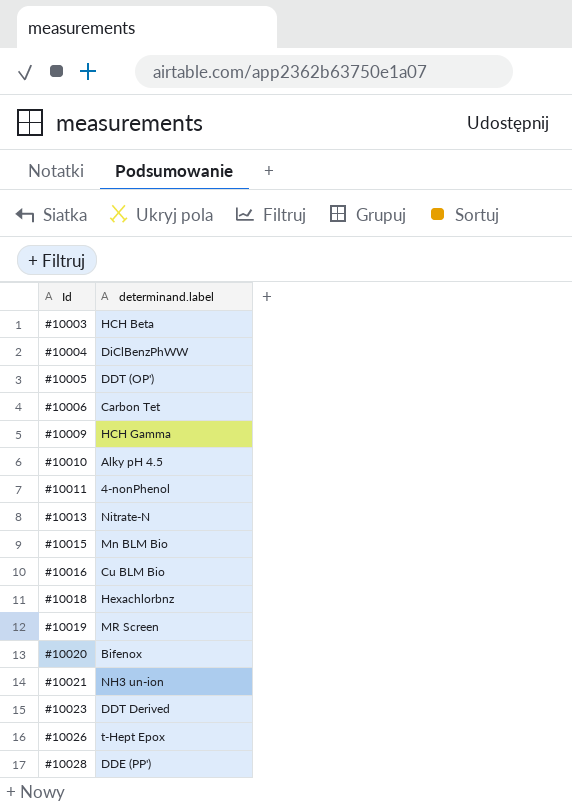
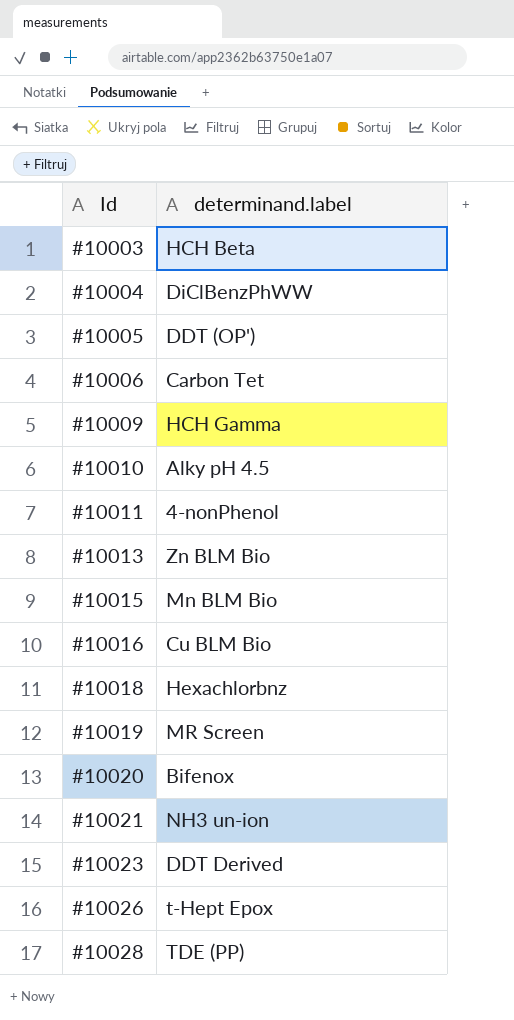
#10013 | determinand.label: Nitrate-N -> Zn BLM Bio
#10028 | determinand.label: DDE (PP') -> TDE (PP)

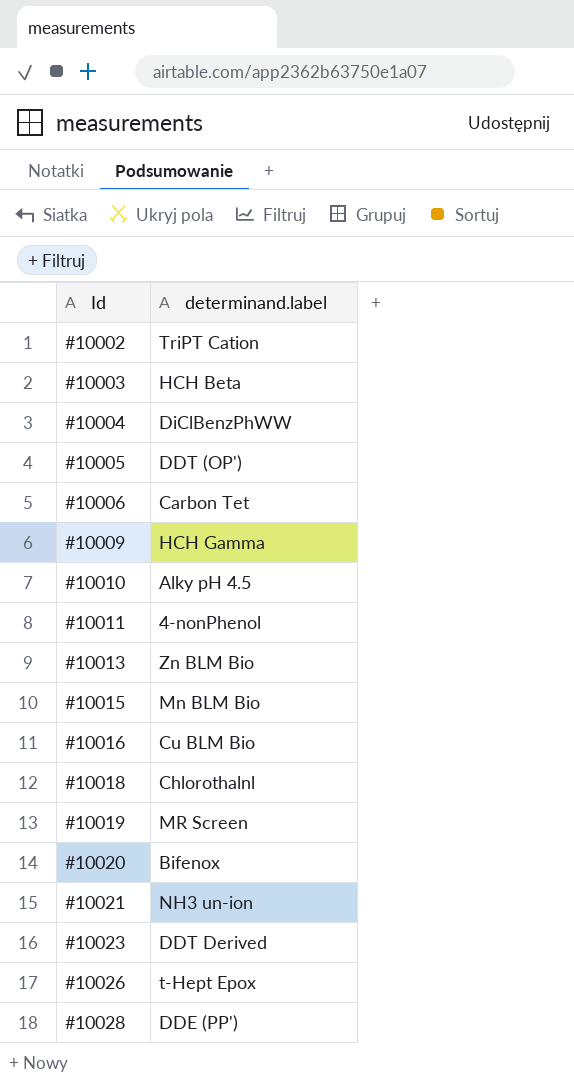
row #10002: none -> TriPT Cation
#10018 | determinand.label: Hexachlorbnz -> Chlorothalnl
#10028 | determinand.label: TDE (PP) -> DDE (PP')

